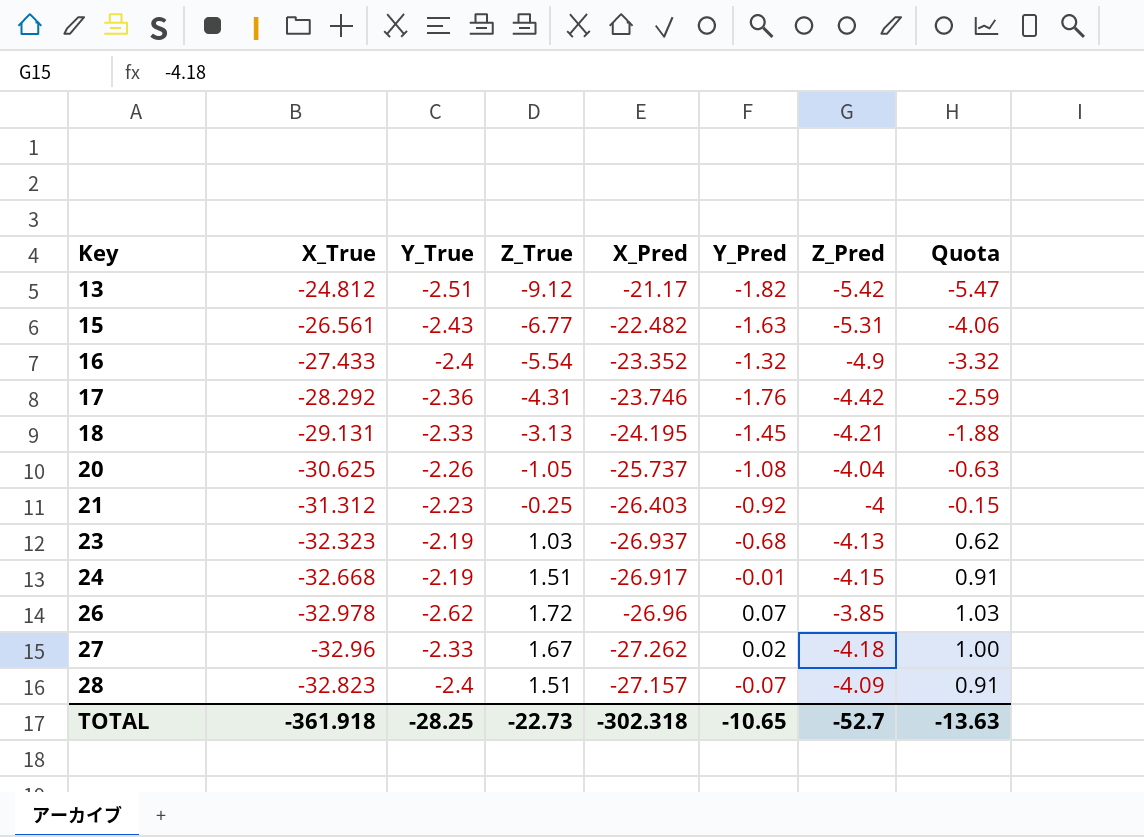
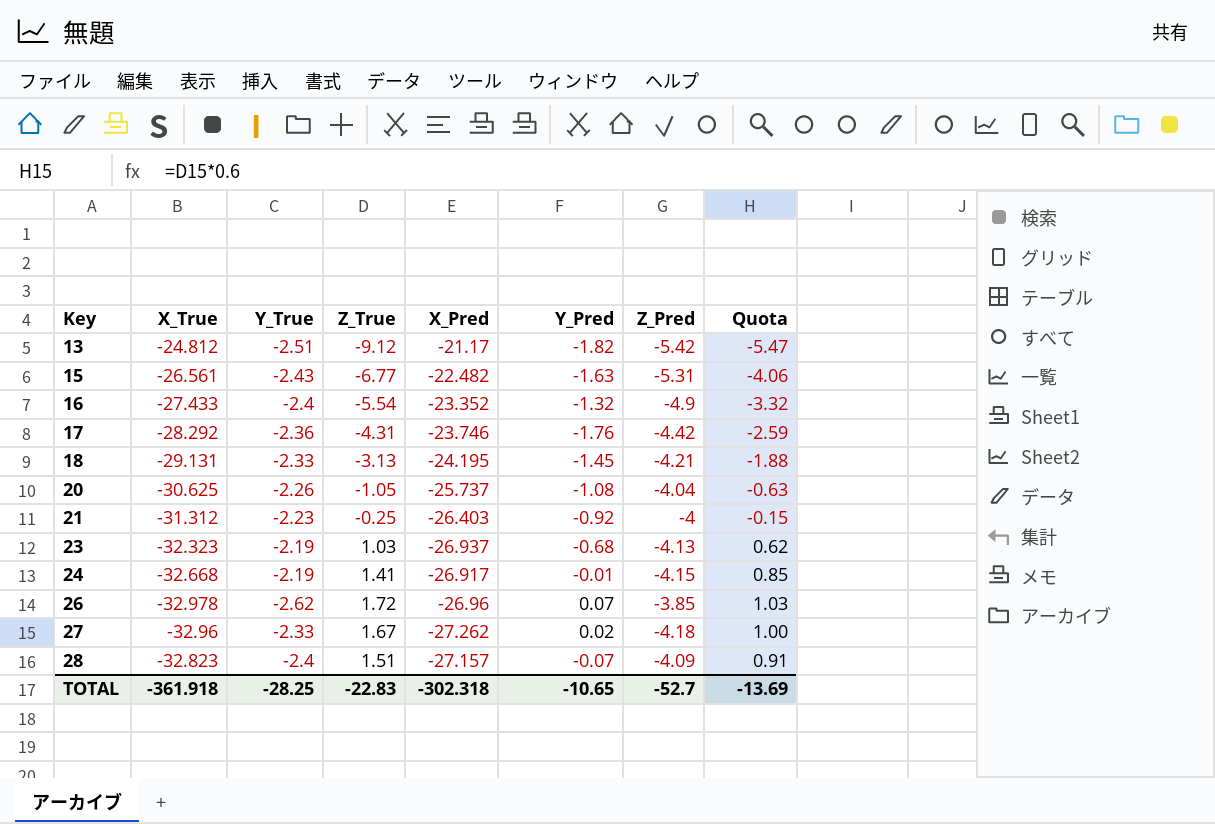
24 | Z_True: 1.51 -> 1.41
24 | Quota: 0.91 -> 0.85
TOTAL | Z_True: -22.73 -> -22.83
TOTAL | Quota: -13.63 -> -13.69

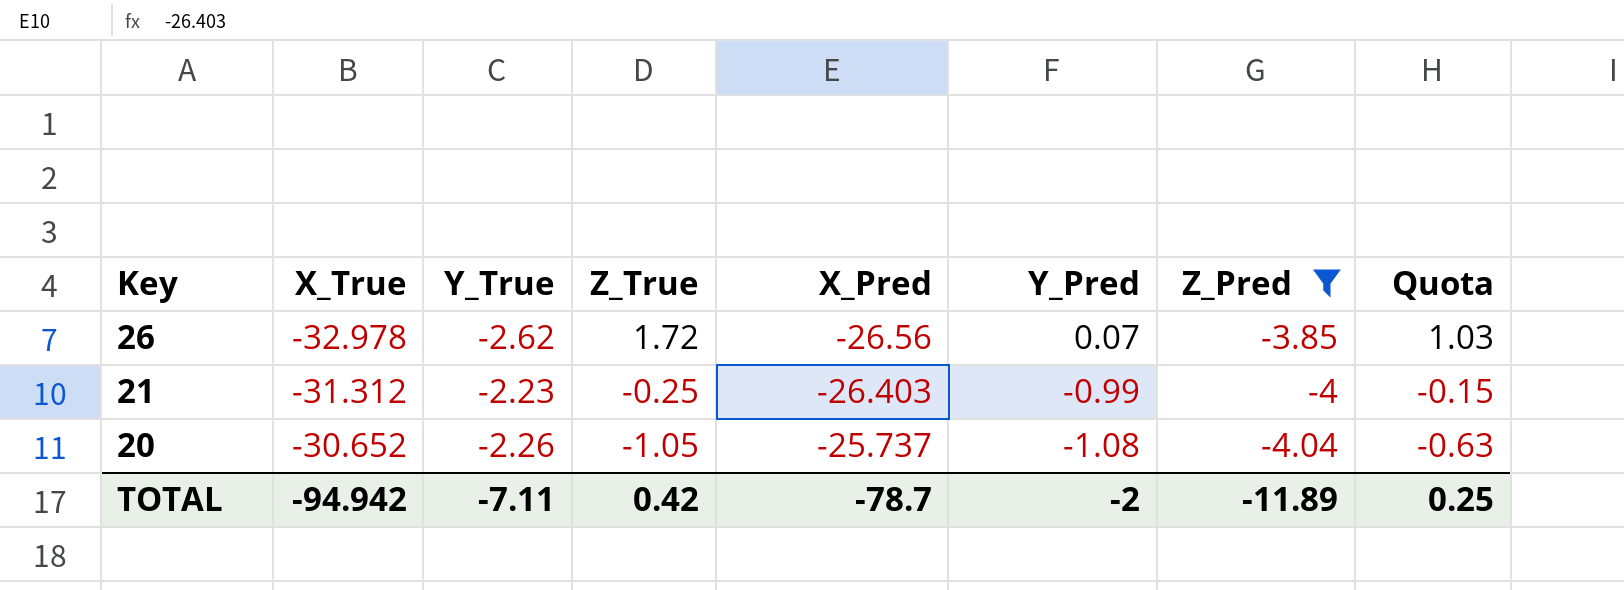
filter: none -> Z_Pred >= -4.04
row order: Key ascending -> Key descending
26 | X_Pred: -26.96 -> -26.56
21 | Y_Pred: -0.92 -> -0.99
20 | X_True: -30.625 -> -30.652
TOTAL | X_True: -361.918 -> -94.942
TOTAL | Y_True: -28.25 -> -7.11
TOTAL | Z_True: -22.83 -> 0.42
TOTAL | X_Pred: -302.318 -> -78.7
TOTAL | Y_Pred: -10.65 -> -2
TOTAL | Z_Pred: -52.7 -> -11.89
TOTAL | Quota: -13.69 -> 0.25

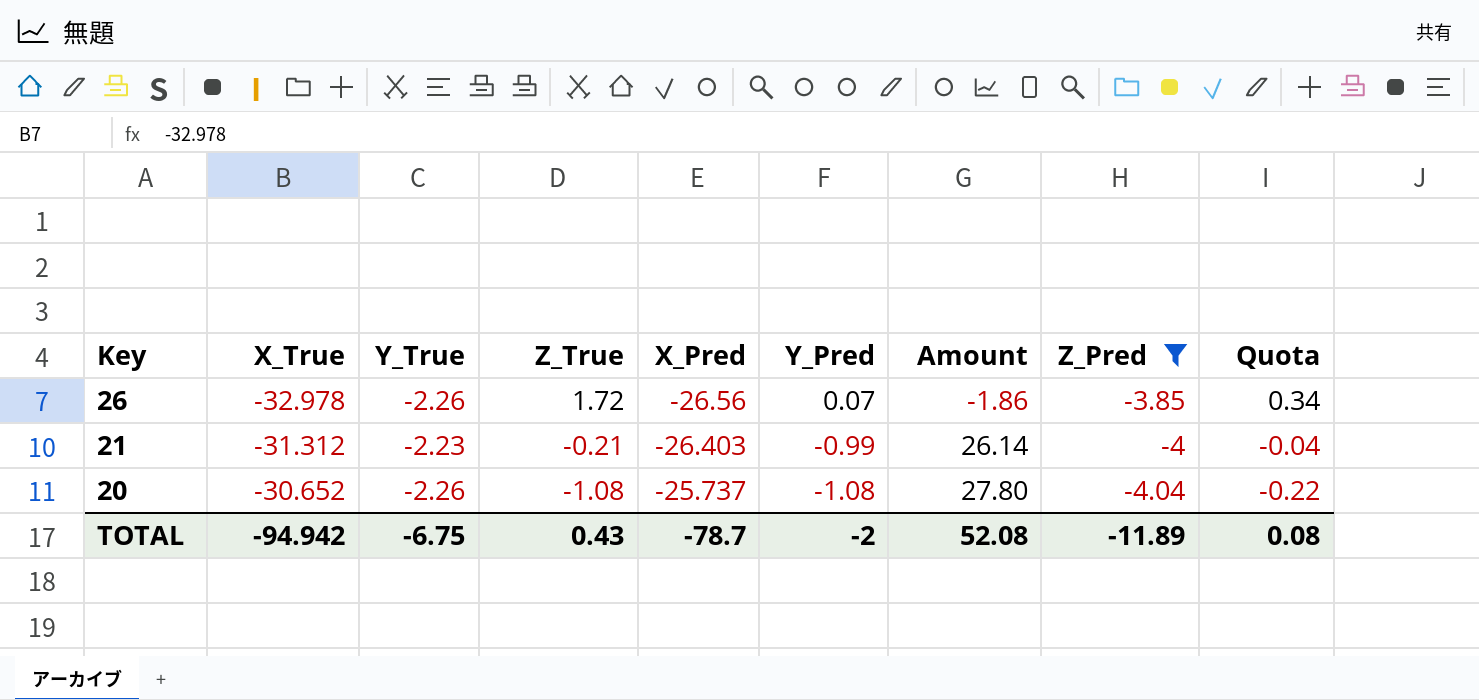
column Amount | formula: none -> [X_Pred] * [Y_Pred]
column Quota | formula: [Z_True] * 0.6 -> [Z_True] * 0.2
26 | Y_True: -2.62 -> -2.26
21 | Z_True: -0.25 -> -0.21
20 | Z_True: -1.05 -> -1.08
TOTAL | Y_True: -7.11 -> -6.75
TOTAL | Z_True: 0.42 -> 0.43
TOTAL | Quota: 0.25 -> 0.08

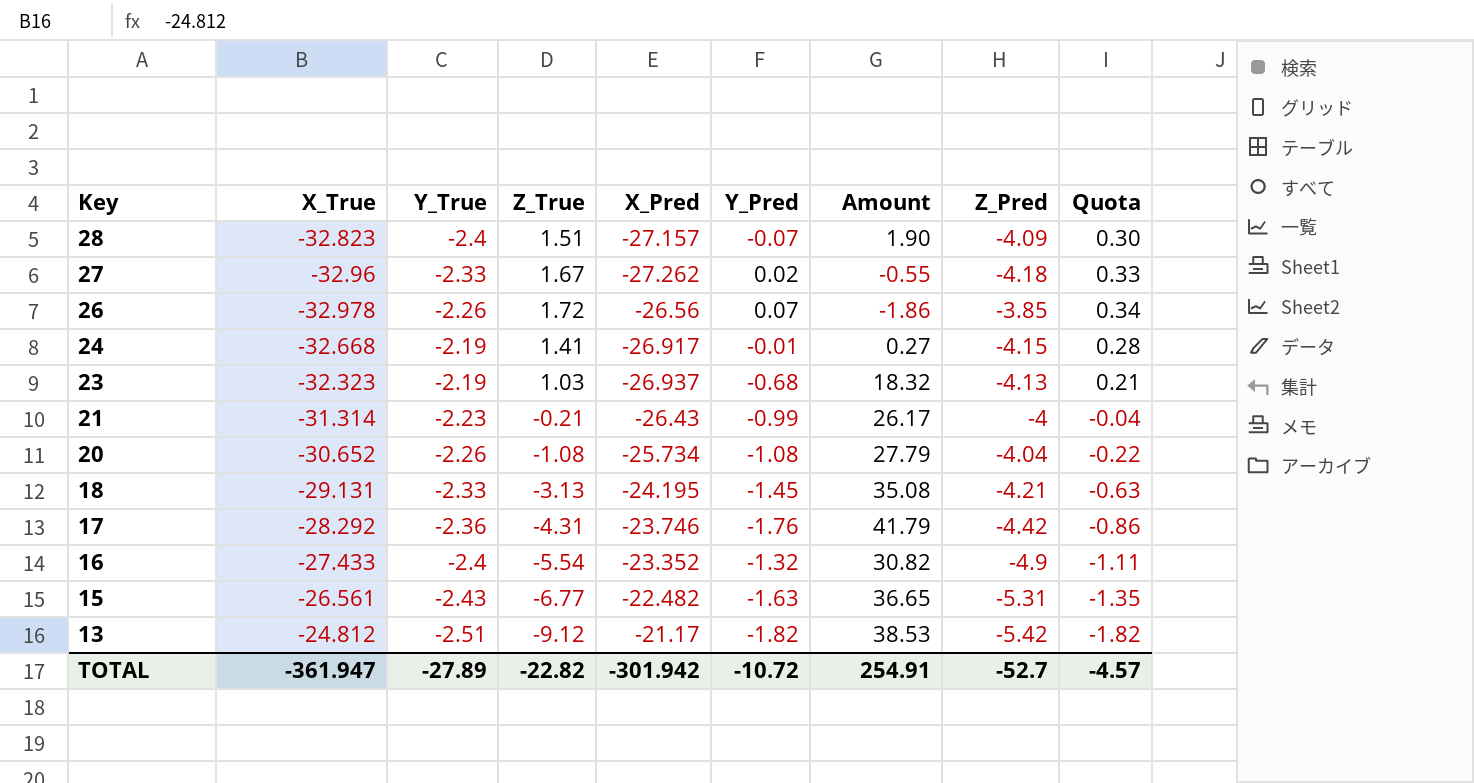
filter: Z_Pred >= -4.04 -> none
21 | X_True: -31.312 -> -31.314
21 | X_Pred: -26.403 -> -26.43
21 | Amount: 26.14 -> 26.17
20 | X_Pred: -25.737 -> -25.734
20 | Amount: 27.80 -> 27.79
TOTAL | X_True: -94.942 -> -361.947
TOTAL | Y_True: -6.75 -> -27.89
TOTAL | Z_True: 0.43 -> -22.82
TOTAL | X_Pred: -78.7 -> -301.942
TOTAL | Y_Pred: -2 -> -10.72
TOTAL | Amount: 52.08 -> 254.91
TOTAL | Z_Pred: -11.89 -> -52.7
TOTAL | Quota: 0.08 -> -4.57

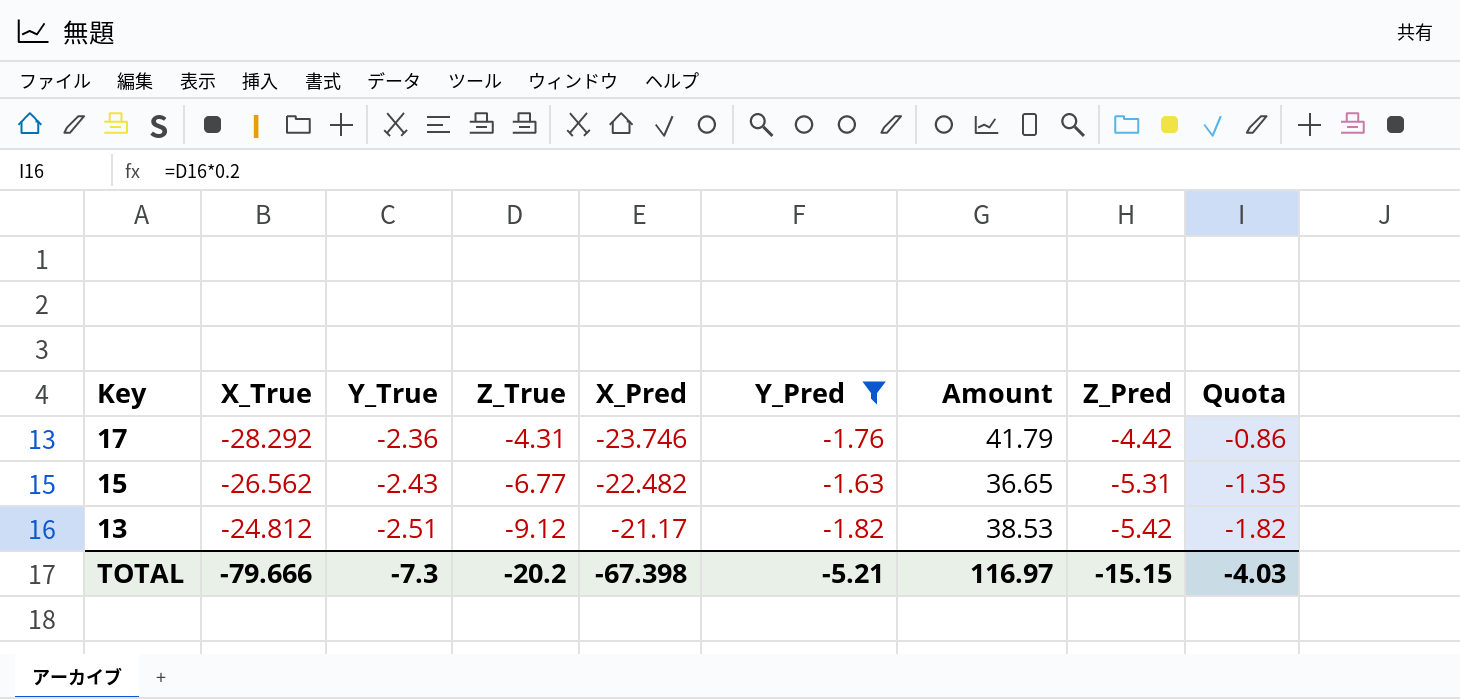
filter: none -> Y_Pred <= -1.63
15 | X_True: -26.561 -> -26.562
TOTAL | X_True: -361.947 -> -79.666
TOTAL | Y_True: -27.89 -> -7.3
TOTAL | Z_True: -22.82 -> -20.2
TOTAL | X_Pred: -301.942 -> -67.398
TOTAL | Y_Pred: -10.72 -> -5.21
TOTAL | Amount: 254.91 -> 116.97
TOTAL | Z_Pred: -52.7 -> -15.15
TOTAL | Quota: -4.57 -> -4.03

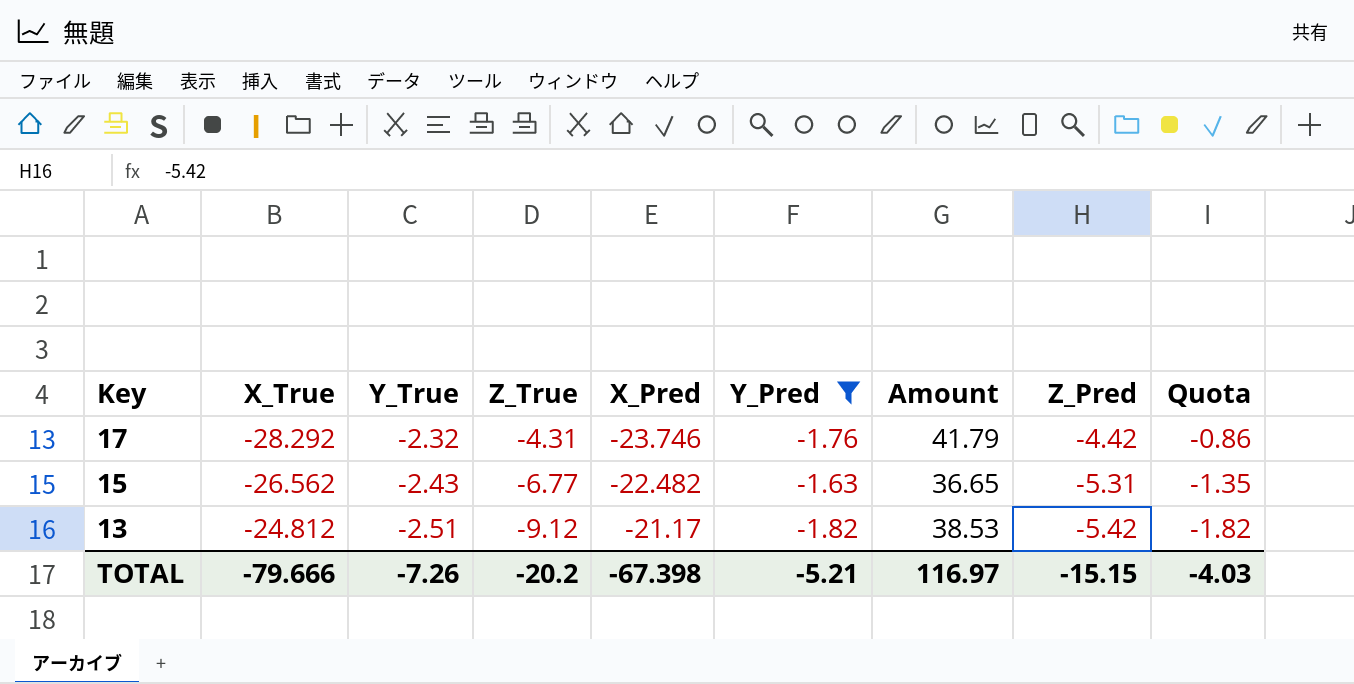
17 | Y_True: -2.36 -> -2.32
TOTAL | Y_True: -7.3 -> -7.26

